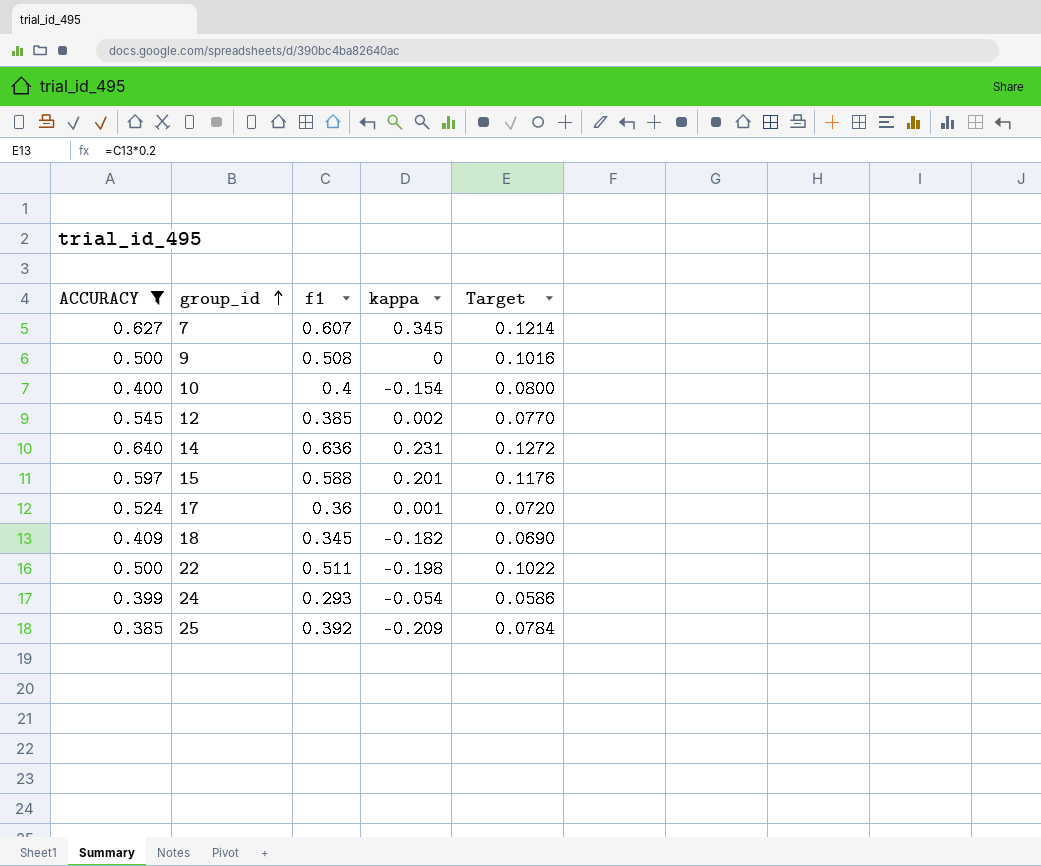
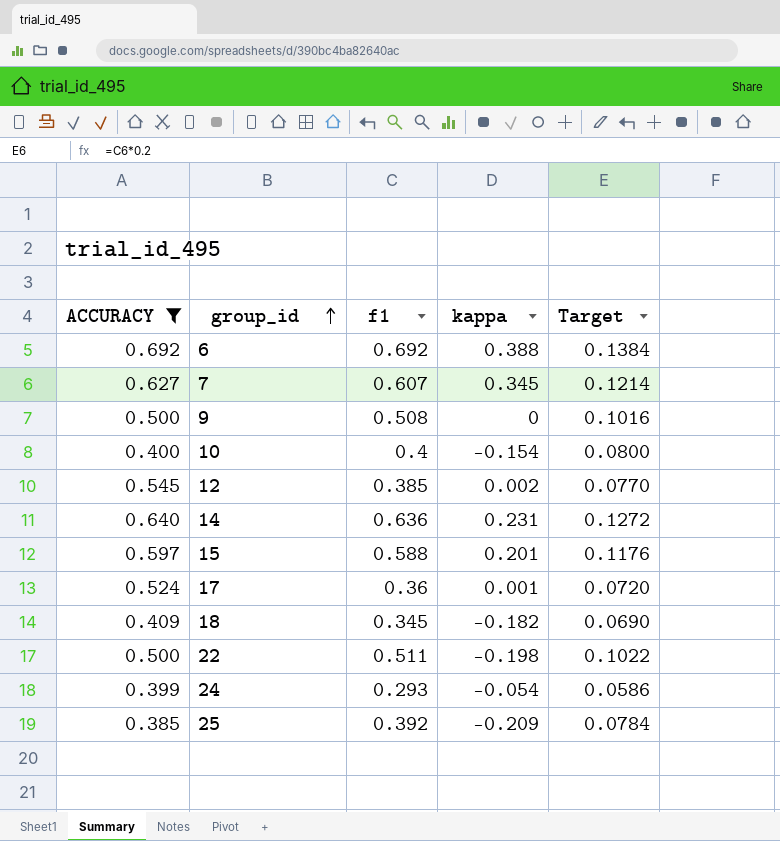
row 6: none -> 0.692 | 0.692 | 0.388 | 0.1384

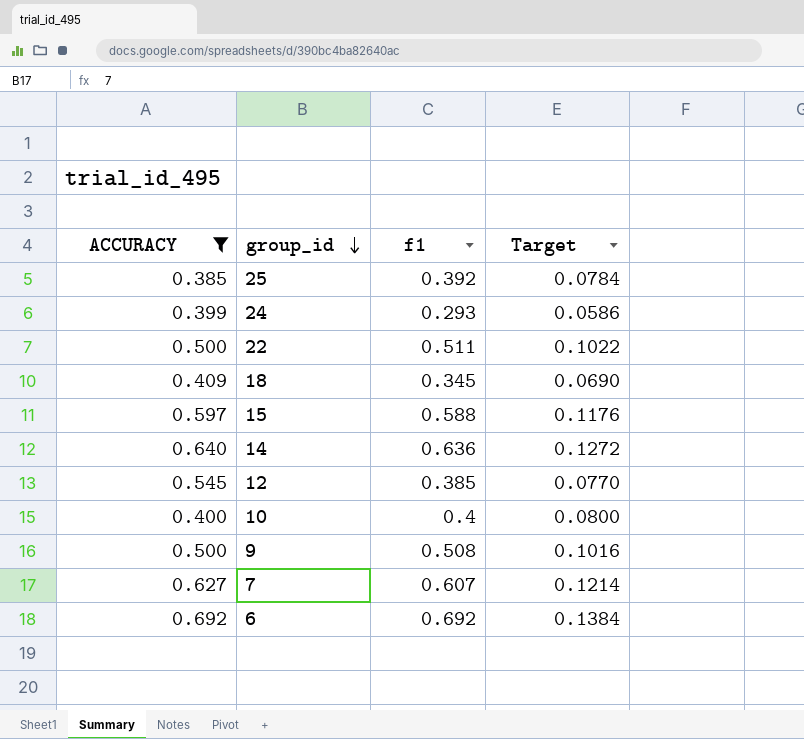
row order: group_id ascending -> group_id descending
column kappa | position: 4 -> none
row 17: 0.524 | 0.36 | 0.001 | 0.0720 -> none

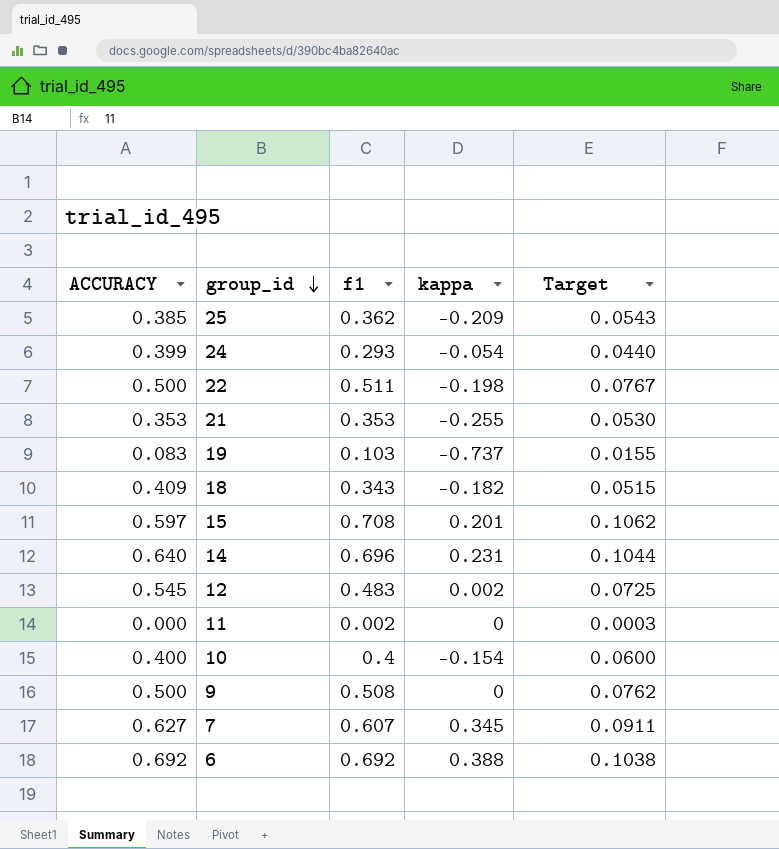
filter: ACCURACY >= 0.385 -> none
column kappa | position: none -> 4
column Target | formula: [f1] * 0.2 -> [f1] * 0.15
25 | f1: 0.392 -> 0.362
18 | f1: 0.345 -> 0.343
15 | f1: 0.588 -> 0.708
14 | f1: 0.636 -> 0.696
12 | f1: 0.385 -> 0.483

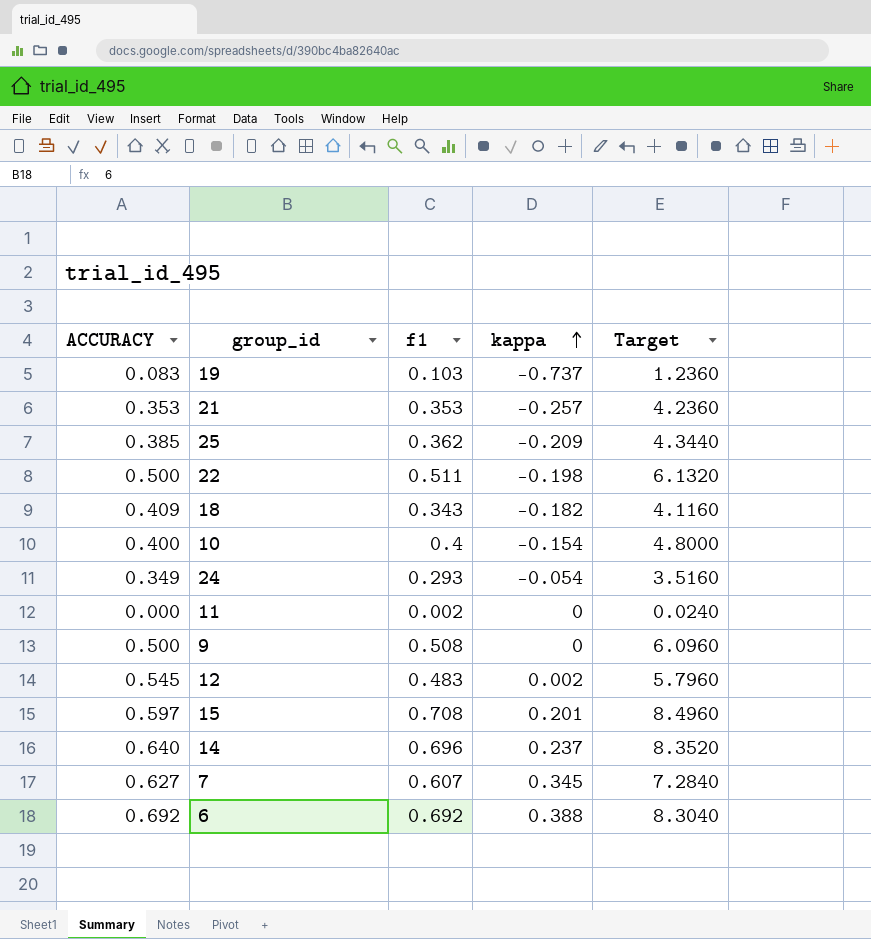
row order: group_id descending -> kappa ascending
column Target | formula: [f1] * 0.15 -> [f1] * 12
21 | kappa: -0.255 -> -0.257
24 | ACCURACY: 0.399 -> 0.349
14 | kappa: 0.231 -> 0.237

